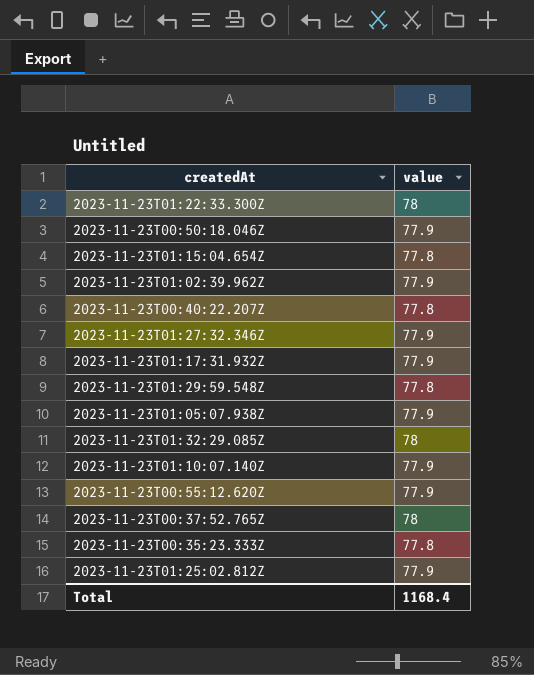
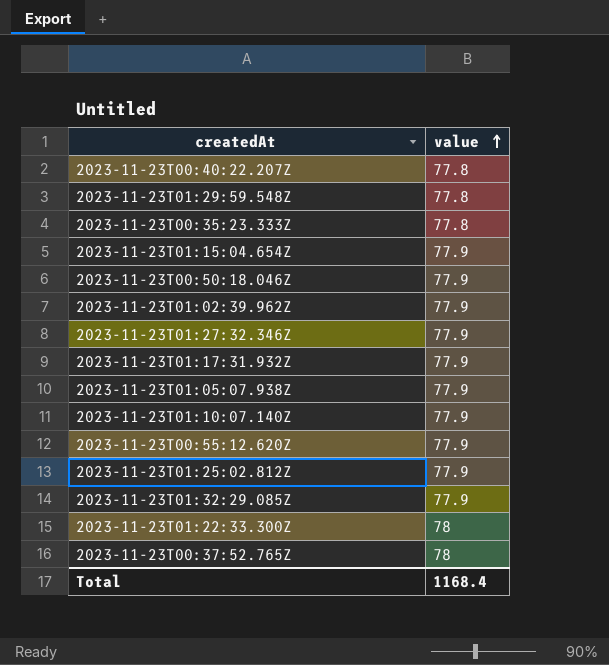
row order: none -> value ascending
2023-11-23T01:15:04.654Z | value: 77.8 -> 77.9
2023-11-23T01:32:29.085Z | value: 78 -> 77.9

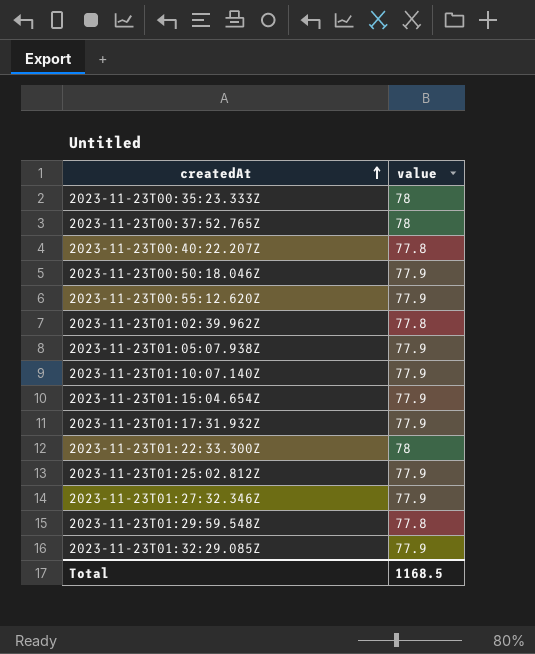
row order: value ascending -> createdAt ascending
2023-11-23T00:35:23.333Z | value: 77.8 -> 78
2023-11-23T01:02:39.962Z | value: 77.9 -> 77.8
Total | value: 1168.4 -> 1168.5

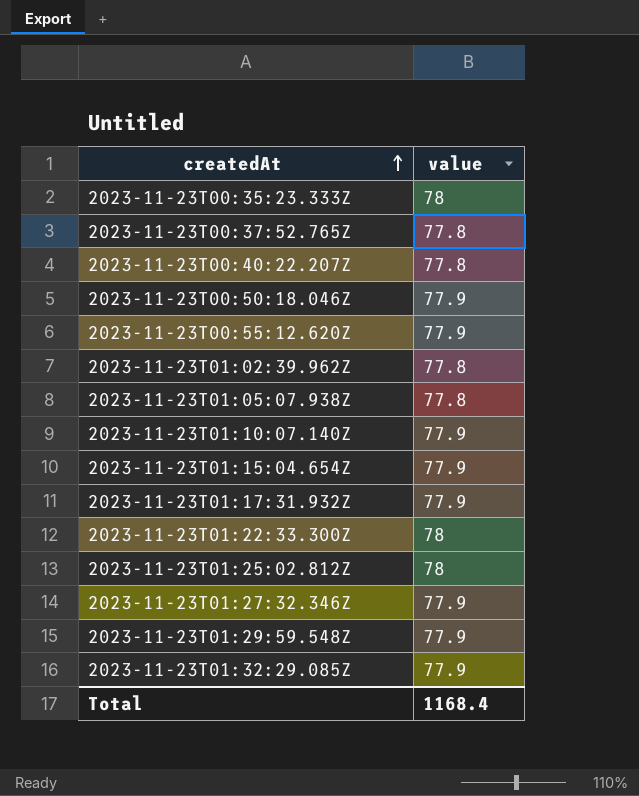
2023-11-23T00:37:52.765Z | value: 78 -> 77.8
2023-11-23T01:05:07.938Z | value: 77.9 -> 77.8
2023-11-23T01:25:02.812Z | value: 77.9 -> 78
2023-11-23T01:29:59.548Z | value: 77.8 -> 77.9
Total | value: 1168.5 -> 1168.4

